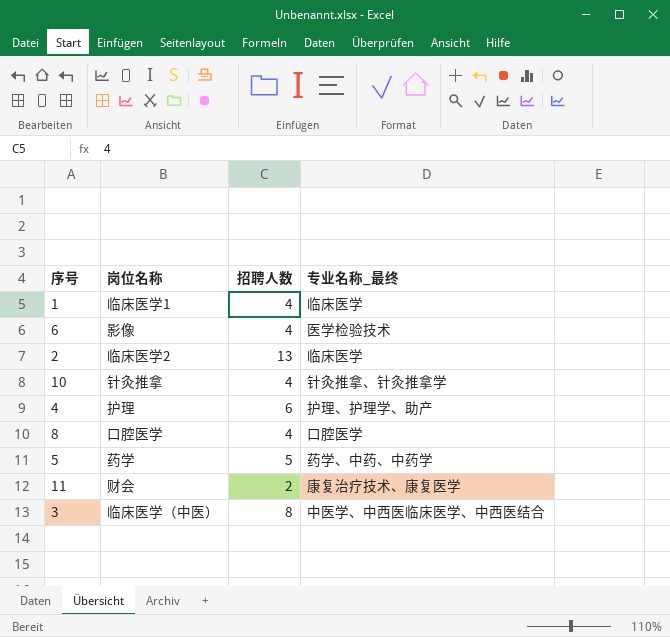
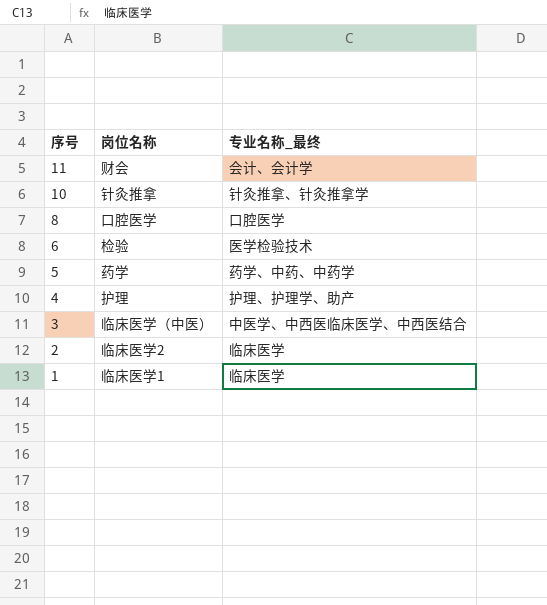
row order: none -> 序号 descending
column 招聘人数 | position: 3 -> none
11 | 专业名称_最终: 康复治疗技术、康复医学 -> 会计、会计学
6 | 岗位名称: 影像 -> 检验

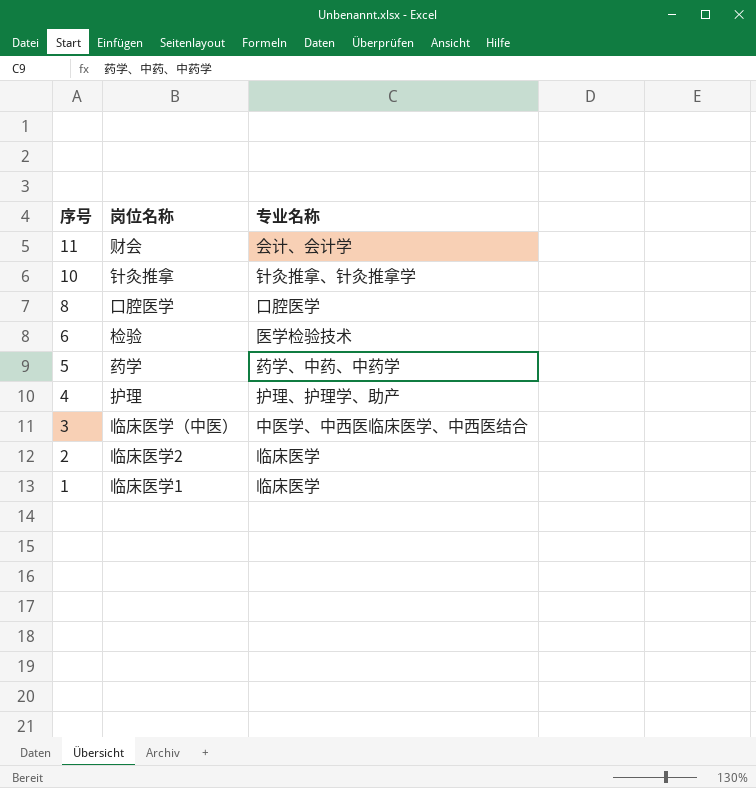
column name: 专业名称_最终 -> 专业名称

